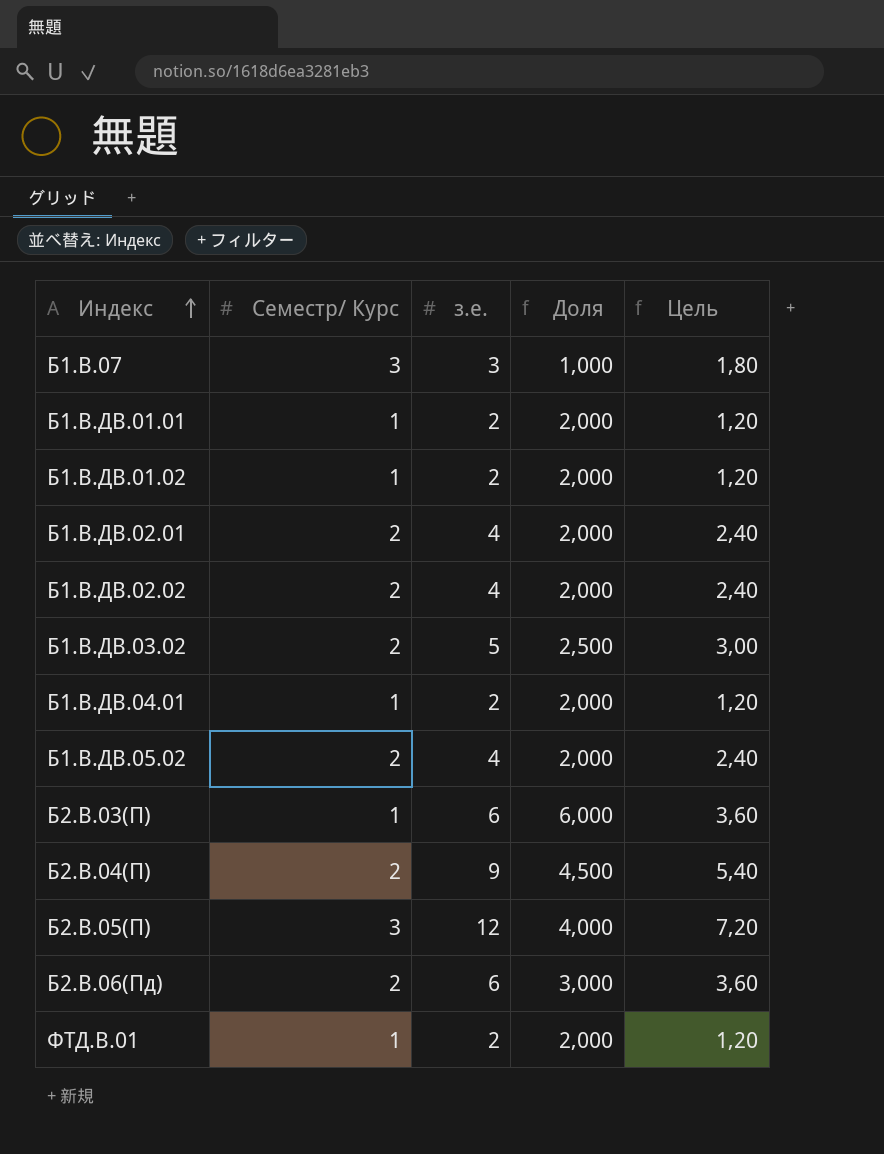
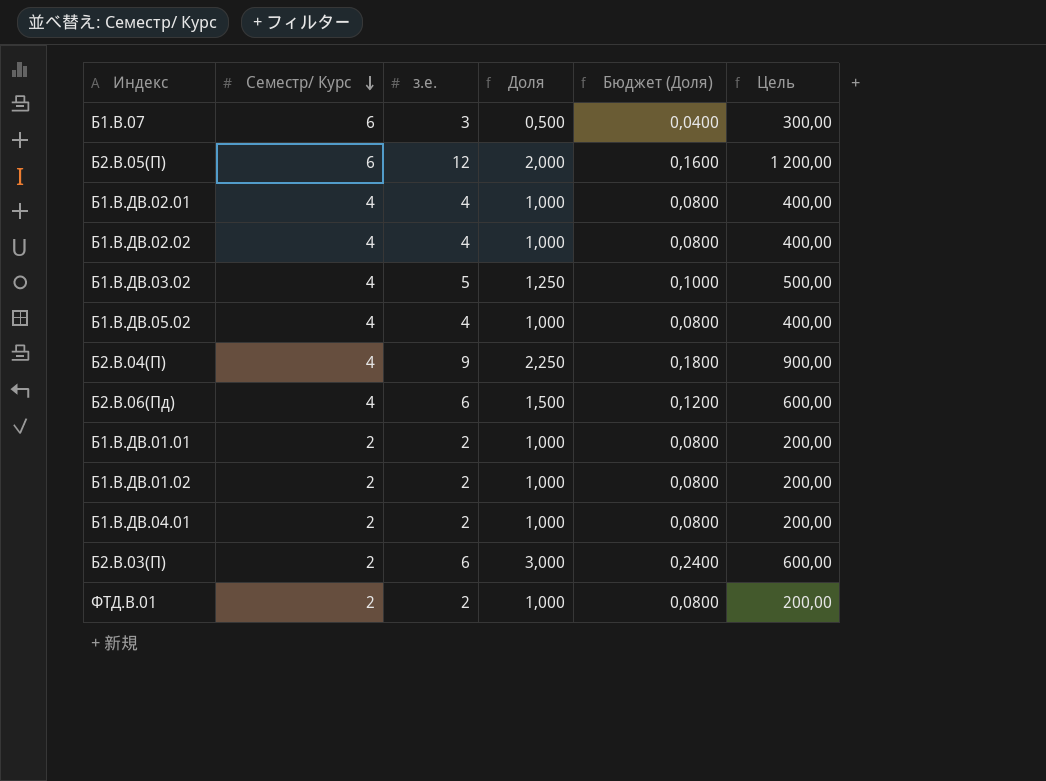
row order: Индекс ascending -> Семестр/ Курс descending
column Бюджет (Доля) | formula: none -> [Доля] * 0,08
column Цель | formula: [з.е.] * 0,6 -> [з.е.] * 100
Б1.В.07 | Семестр/ Курс: 3 -> 6
Б1.В.07 | Доля: 1,000 -> 0,500
Б2.В.05(П) | Семестр/ Курс: 3 -> 6
Б2.В.05(П) | Доля: 4,000 -> 2,000
Б1.В.ДВ.02.01 | Семестр/ Курс: 2 -> 4
Б1.В.ДВ.02.01 | Доля: 2,000 -> 1,000
Б1.В.ДВ.02.02 | Семестр/ Курс: 2 -> 4
Б1.В.ДВ.02.02 | Доля: 2,000 -> 1,000
Б1.В.ДВ.03.02 | Семестр/ Курс: 2 -> 4
Б1.В.ДВ.03.02 | Доля: 2,500 -> 1,250
Б1.В.ДВ.05.02 | Семестр/ Курс: 2 -> 4
Б1.В.ДВ.05.02 | Доля: 2,000 -> 1,000
Б2.В.04(П) | Семестр/ Курс: 2 -> 4
Б2.В.04(П) | Доля: 4,500 -> 2,250
Б2.В.06(Пд) | Семестр/ Курс: 2 -> 4
Б2.В.06(Пд) | Доля: 3,000 -> 1,500
Б1.В.ДВ.01.01 | Семестр/ Курс: 1 -> 2
Б1.В.ДВ.01.01 | Доля: 2,000 -> 1,000
Б1.В.ДВ.01.02 | Семестр/ Курс: 1 -> 2
Б1.В.ДВ.01.02 | Доля: 2,000 -> 1,000
Б1.В.ДВ.04.01 | Семестр/ Курс: 1 -> 2
Б1.В.ДВ.04.01 | Доля: 2,000 -> 1,000
Б2.В.03(П) | Семестр/ Курс: 1 -> 2
Б2.В.03(П) | Доля: 6,000 -> 3,000
ФТД.В.01 | Семестр/ Курс: 1 -> 2
ФТД.В.01 | Доля: 2,000 -> 1,000

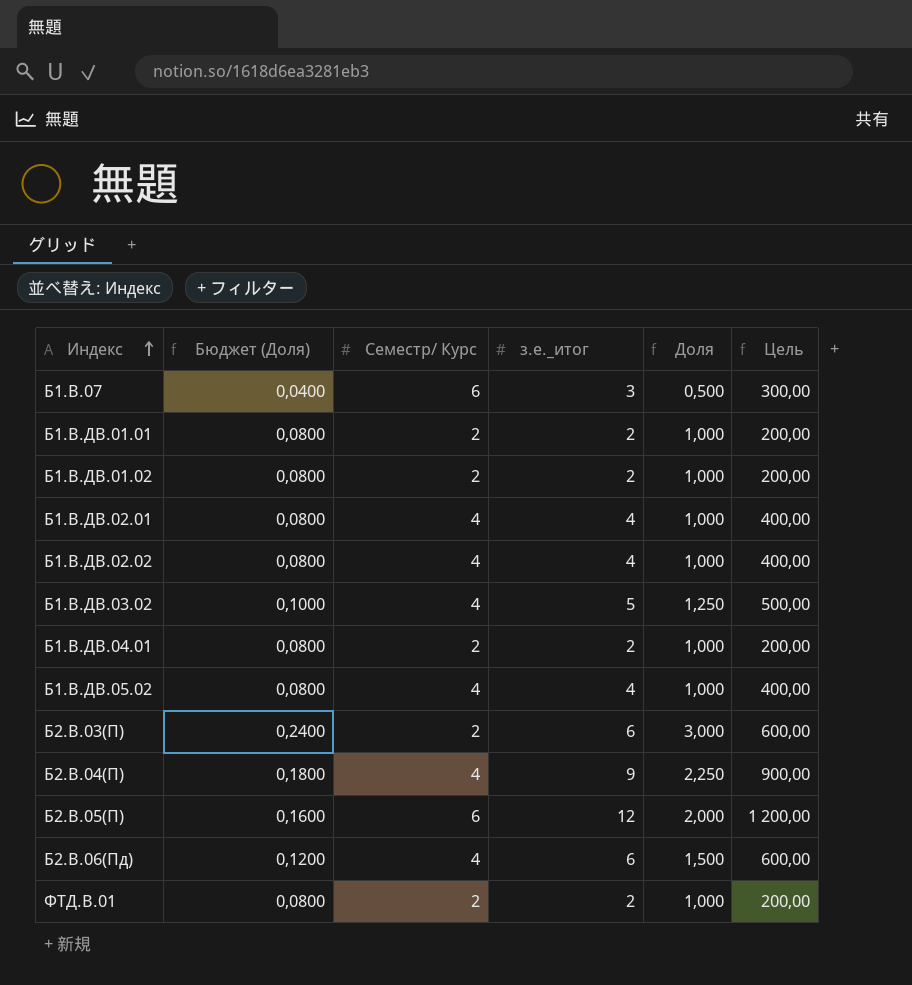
row order: Семестр/ Курс descending -> Индекс ascending
column Бюджет (Доля) | position: 5 -> 2
column name: з.е. -> з.е._итог

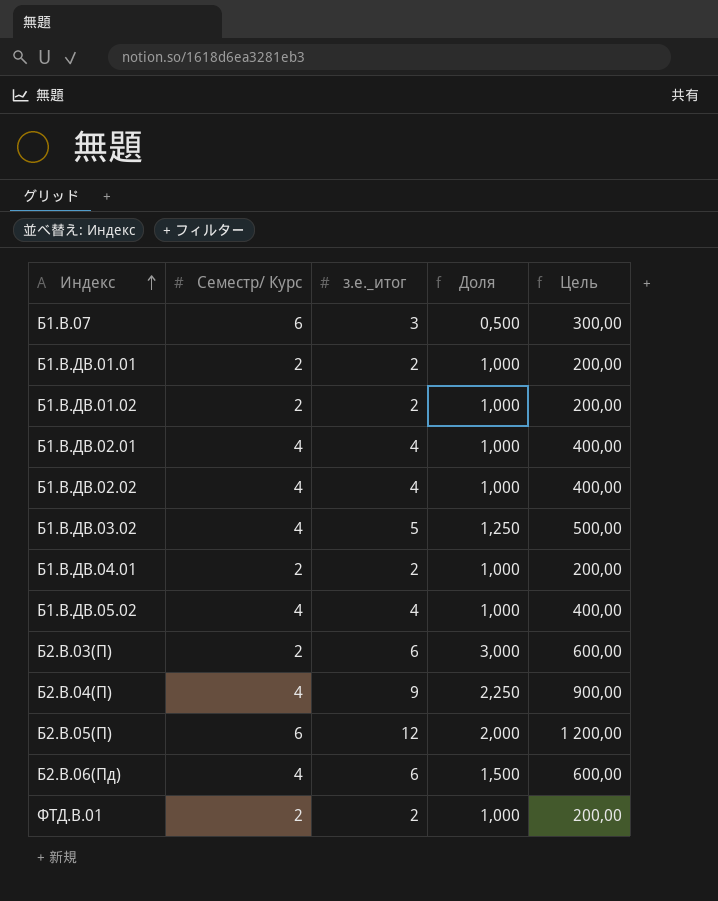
column Бюджет (Доля) | formula: [Доля] * 0,08 -> none

